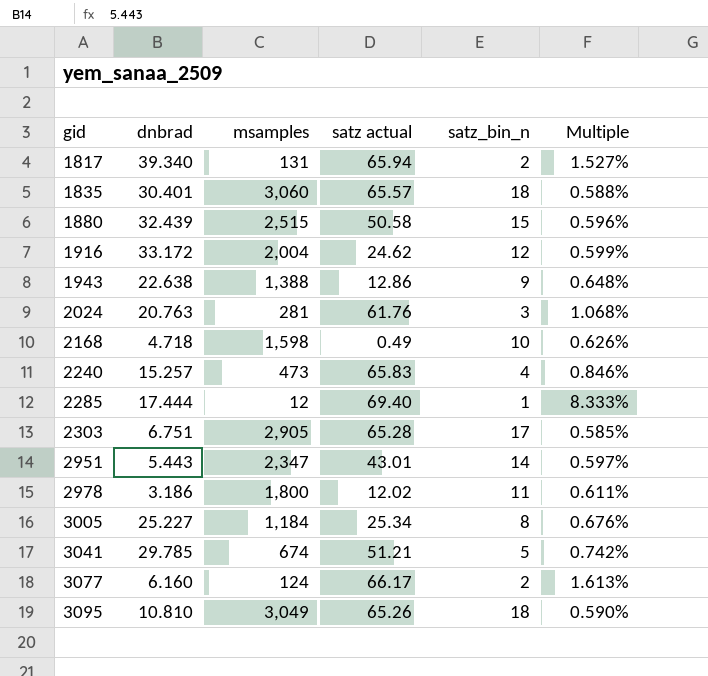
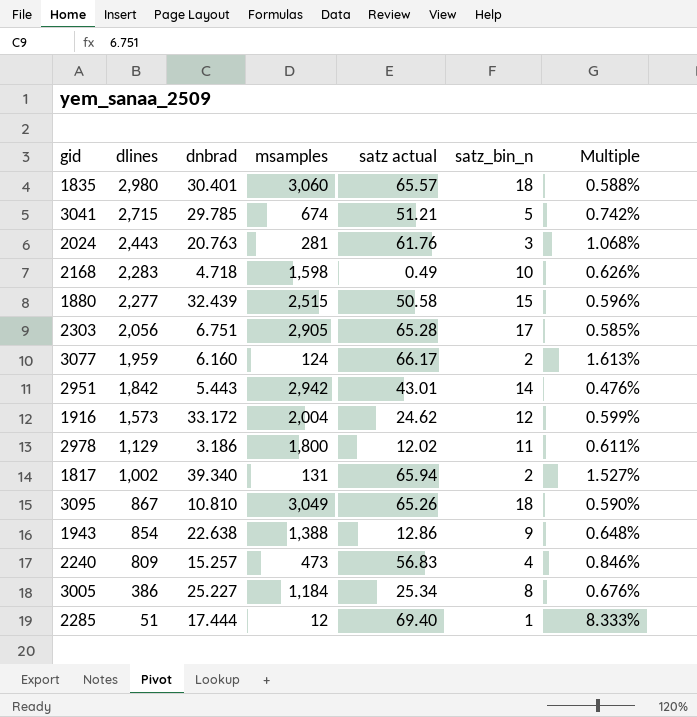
row order: gid ascending -> dlines descending
column dlines | position: none -> 2
2951 | msamples: 2,347 -> 2,942
2951 | Multiple: 0.597% -> 0.476%
2240 | satz actual: 65.83 -> 56.83

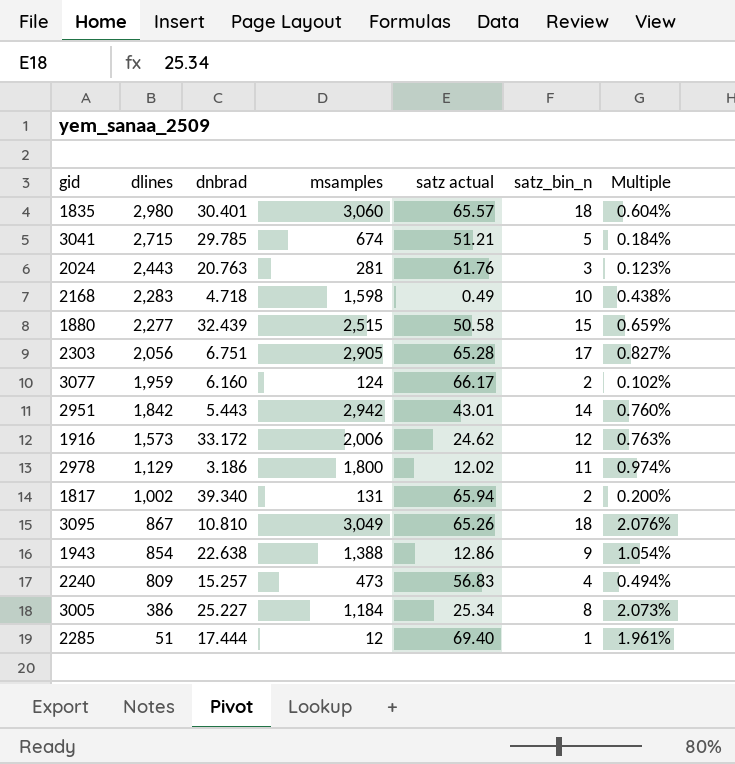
column Multiple | formula: [satz_bin_n] / [msamples] -> [satz_bin_n] / [dlines]
1916 | msamples: 2,004 -> 2,006

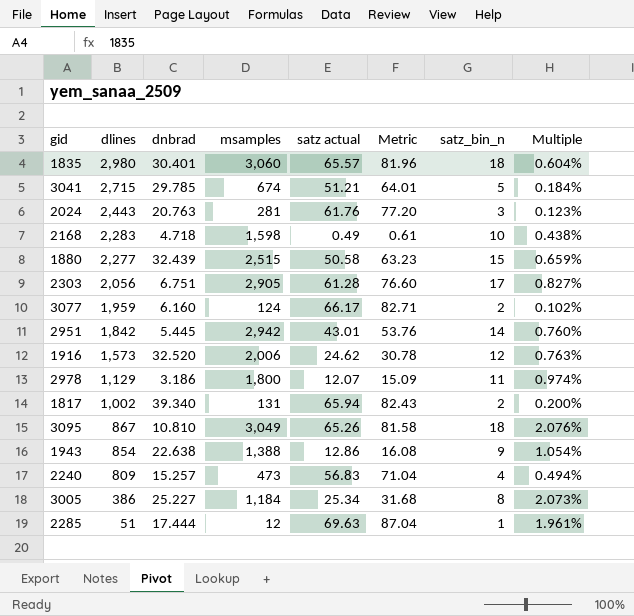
column Metric | formula: none -> [satz actual] * 1.25
2303 | satz actual: 65.28 -> 61.28
2951 | dnbrad: 5.443 -> 5.445
1916 | dnbrad: 33.172 -> 32.520
2978 | satz actual: 12.02 -> 12.07
2285 | satz actual: 69.40 -> 69.63

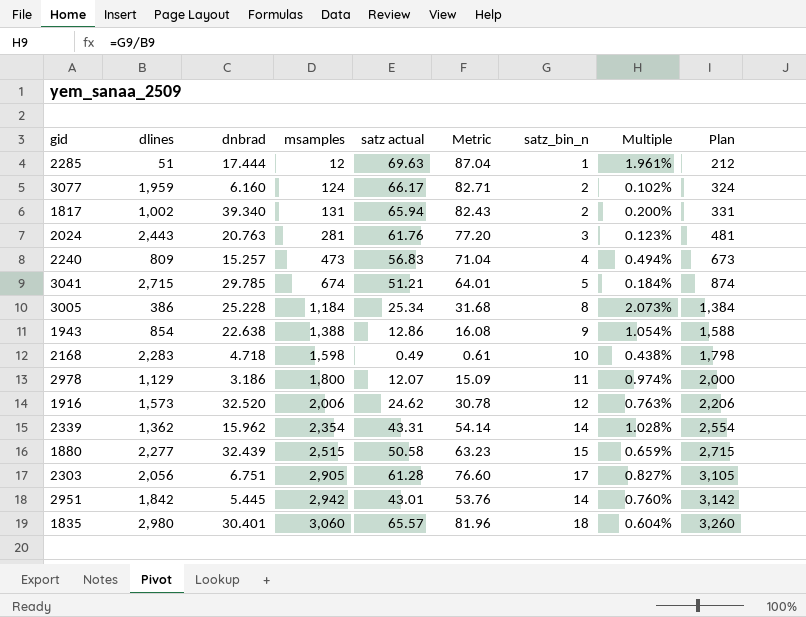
row order: dlines descending -> msamples ascending
column Plan | formula: none -> [msamples] + 200
row 3095: 867 | 10.810 | 3,049 | 65.26 | 81.58 | 18 | 2.076% -> none
3005 | dnbrad: 25.227 -> 25.228
row 2339: none -> 1,362 | 15.962 | 2,354 | 43.31 | 54.14 | 14 | 1.028% | 2,554

